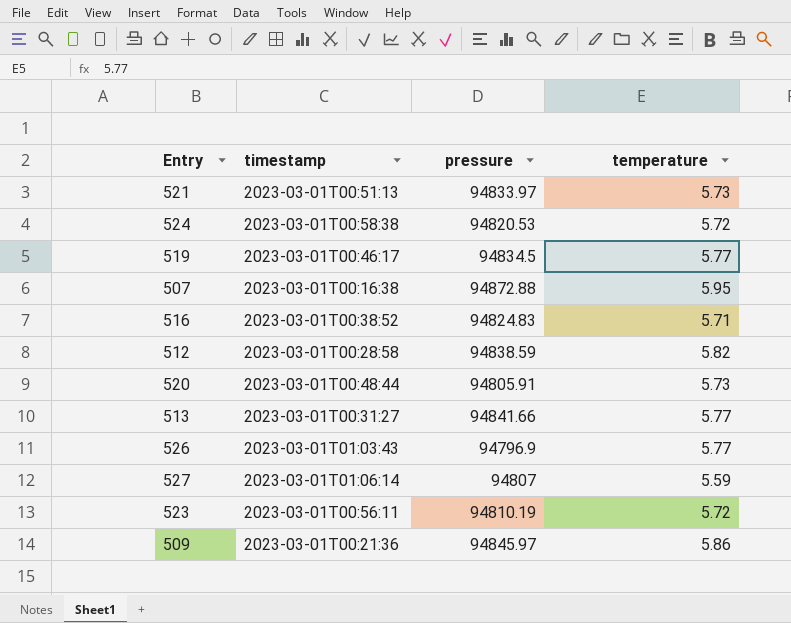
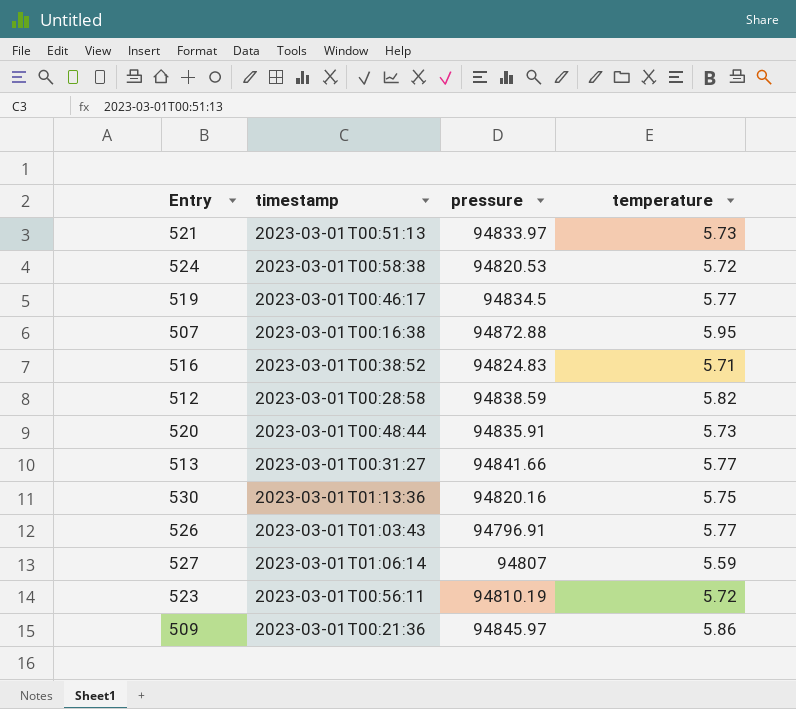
520 | pressure: 94805.91 -> 94835.91
row 530: none -> 2023-03-01T01:13:36 | 94820.16 | 5.75
526 | pressure: 94796.9 -> 94796.91

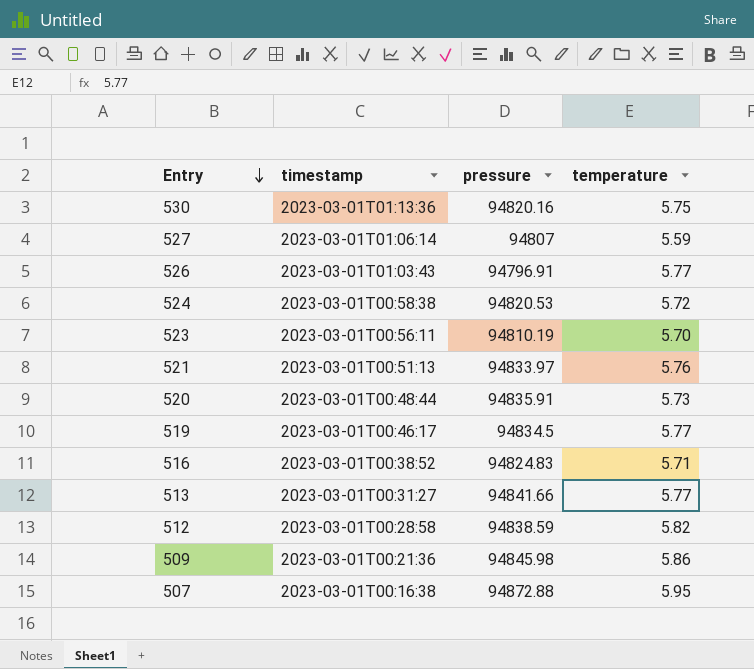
row order: none -> Entry descending
523 | temperature: 5.72 -> 5.70
521 | temperature: 5.73 -> 5.76
509 | pressure: 94845.97 -> 94845.98

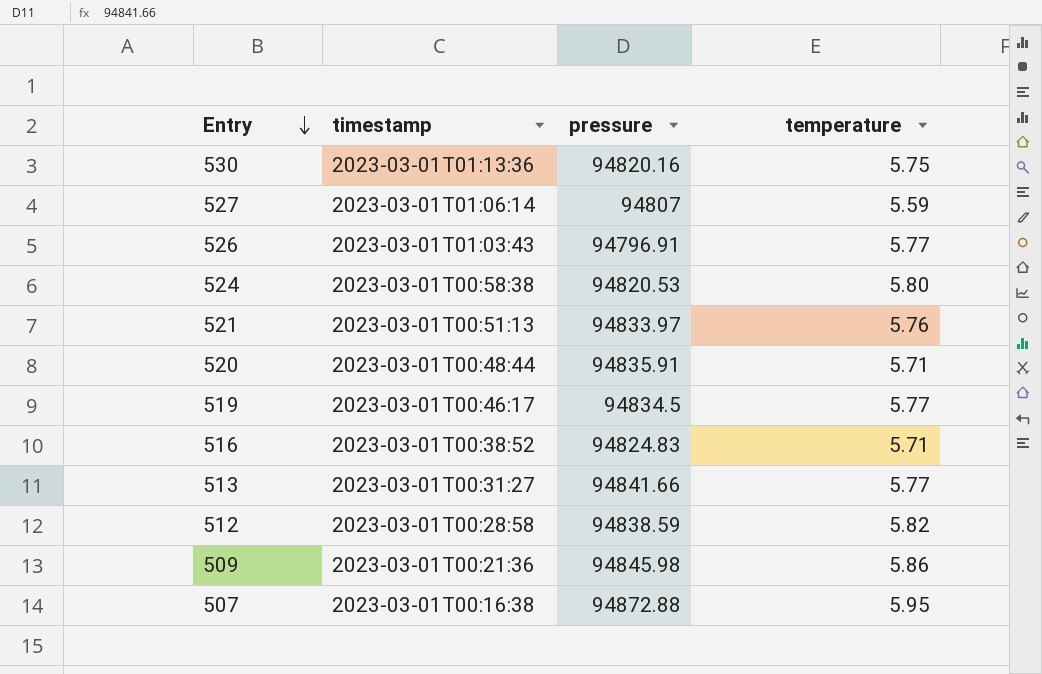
row 523: 2023-03-01T00:56:11 | 94810.19 | 5.70 -> none
524 | temperature: 5.72 -> 5.80
520 | temperature: 5.73 -> 5.71

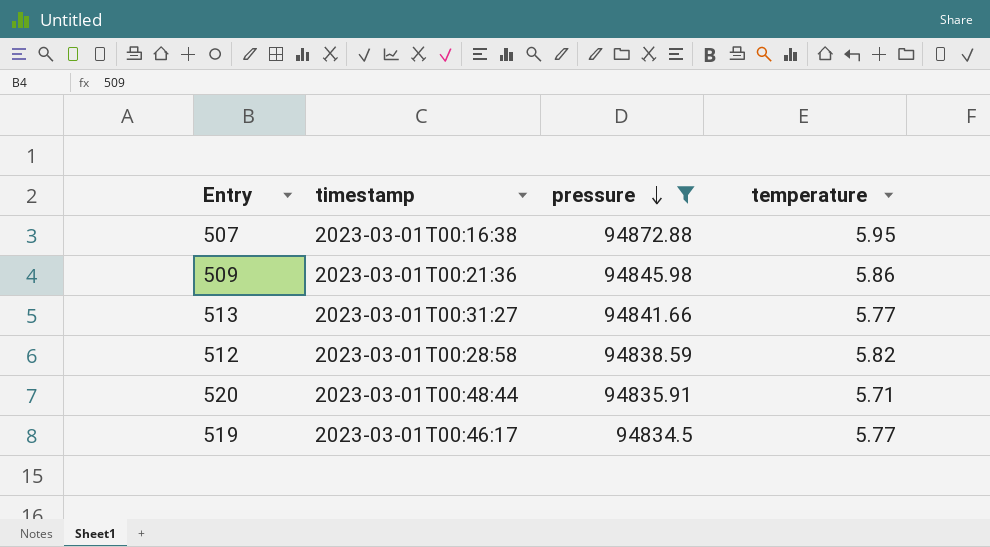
filter: none -> pressure >= 94834.5
row order: Entry descending -> pressure descending

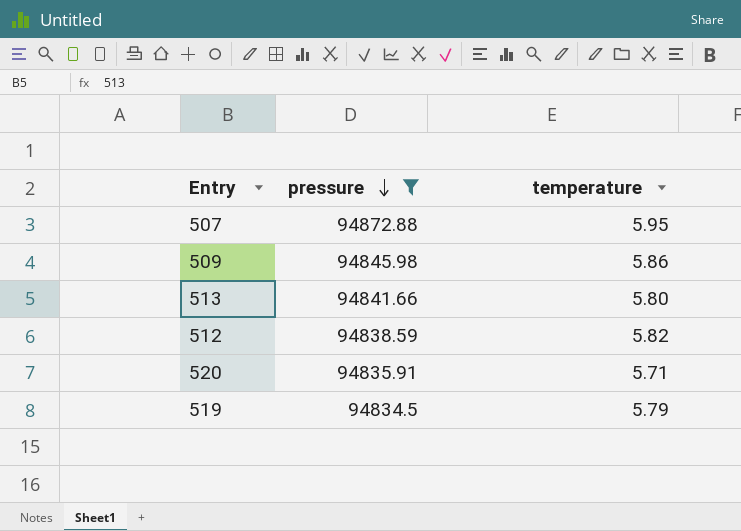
column timestamp | position: 2 -> none
513 | temperature: 5.77 -> 5.80
519 | temperature: 5.77 -> 5.79

